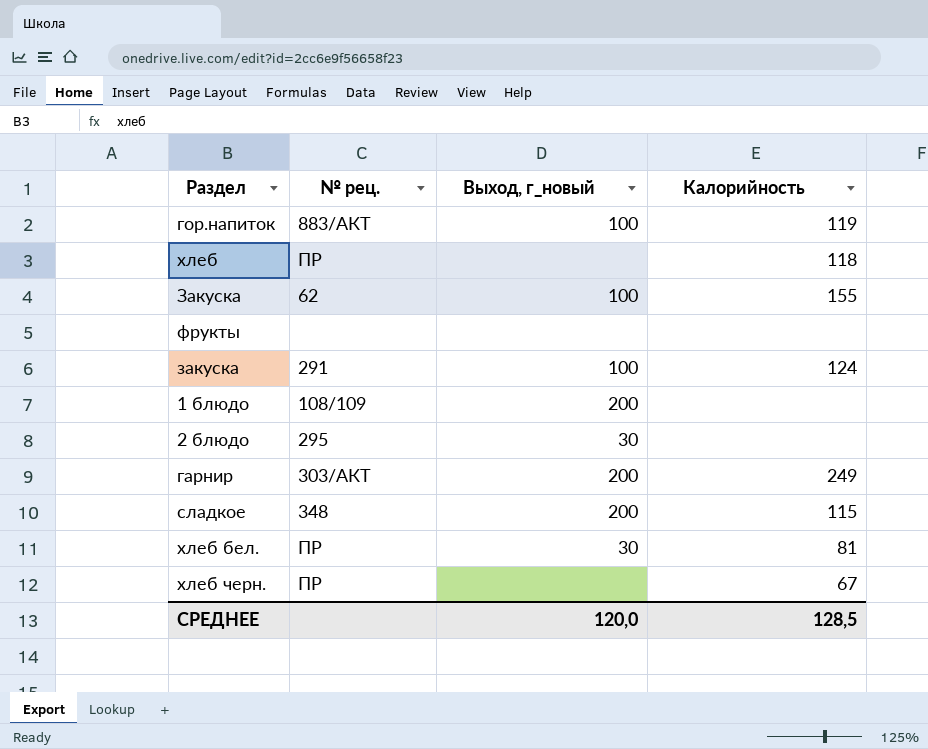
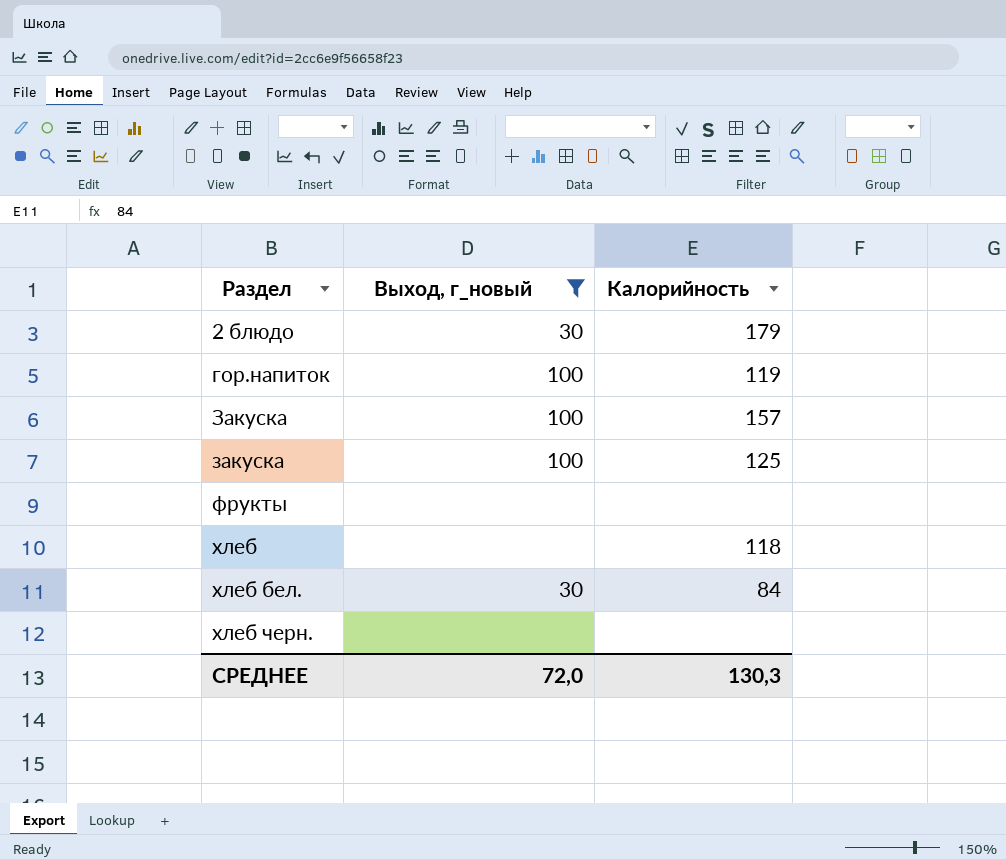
filter: none -> Выход, г_новый != 200
row order: none -> Раздел ascending
column № рец. | position: 2 -> none
2 блюдо | Калорийность: none -> 179
Закуска | Калорийность: 155 -> 157
закуска | Калорийность: 124 -> 125
хлеб бел. | Калорийность: 81 -> 84
хлеб черн. | Калорийность: 67 -> none
СРЕДНЕЕ | Выход, г_новый: 120,0 -> 72,0
СРЕДНЕЕ | Калорийность: 128,5 -> 130,3

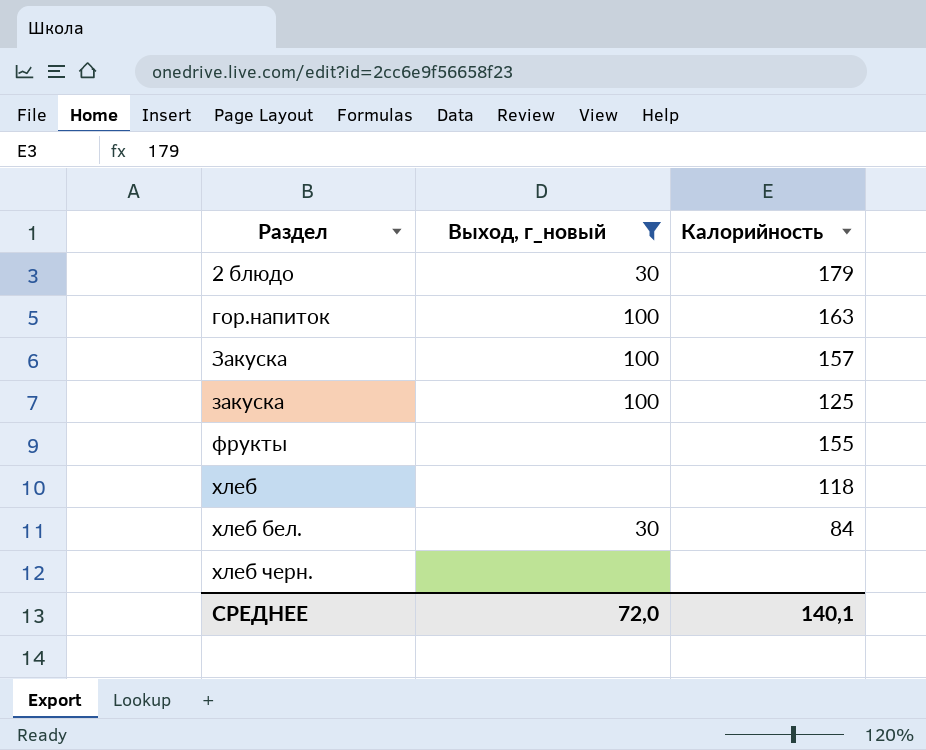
гор.напиток | Калорийность: 119 -> 163
фрукты | Калорийность: none -> 155
СРЕДНЕЕ | Калорийность: 130,3 -> 140,1

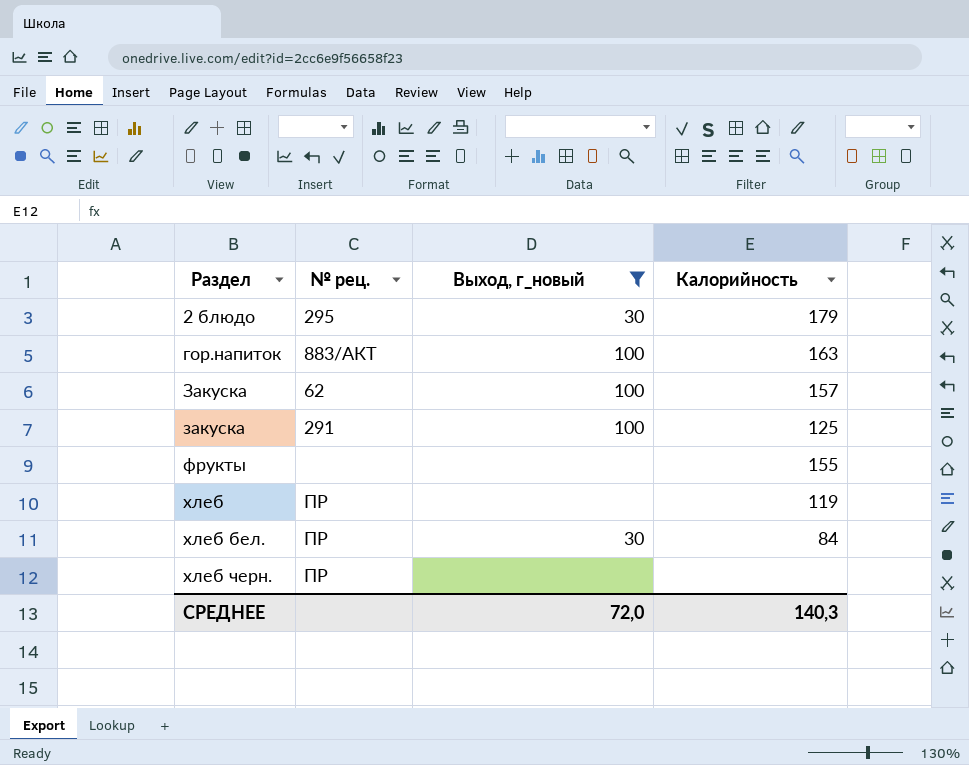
column № рец. | position: none -> 2
хлеб | Калорийность: 118 -> 119
СРЕДНЕЕ | Калорийность: 140,1 -> 140,3

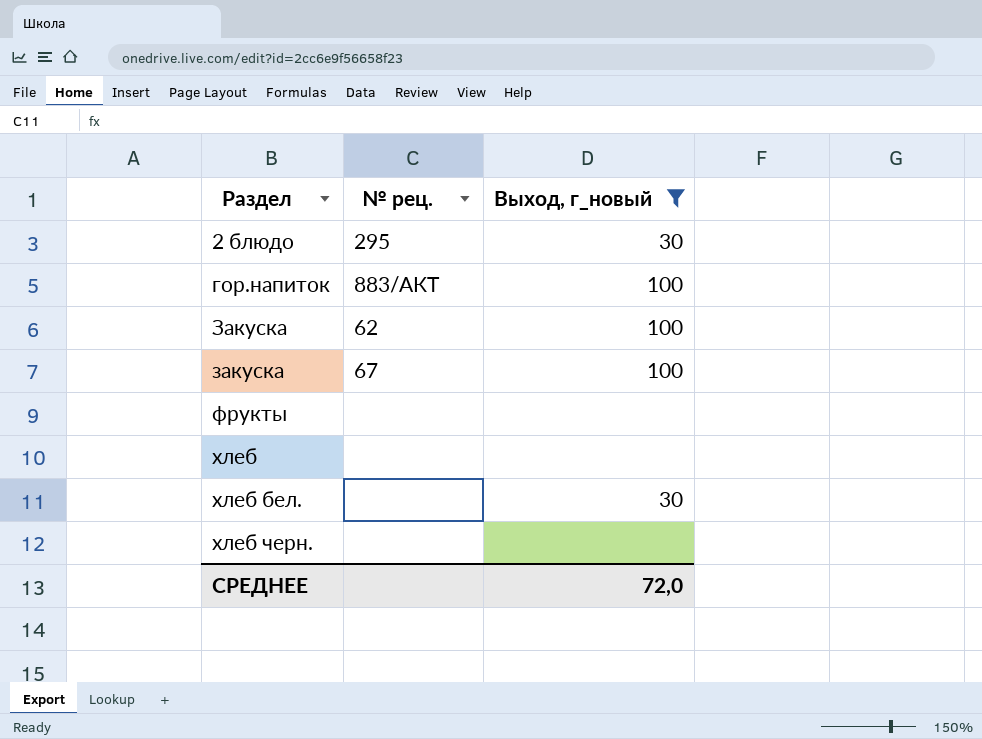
column Калорийность | position: 4 -> none
закуска | № рец.: 291 -> 67
хлеб | № рец.: ПР -> none
хлеб бел. | № рец.: ПР -> none
хлеб черн. | № рец.: ПР -> none

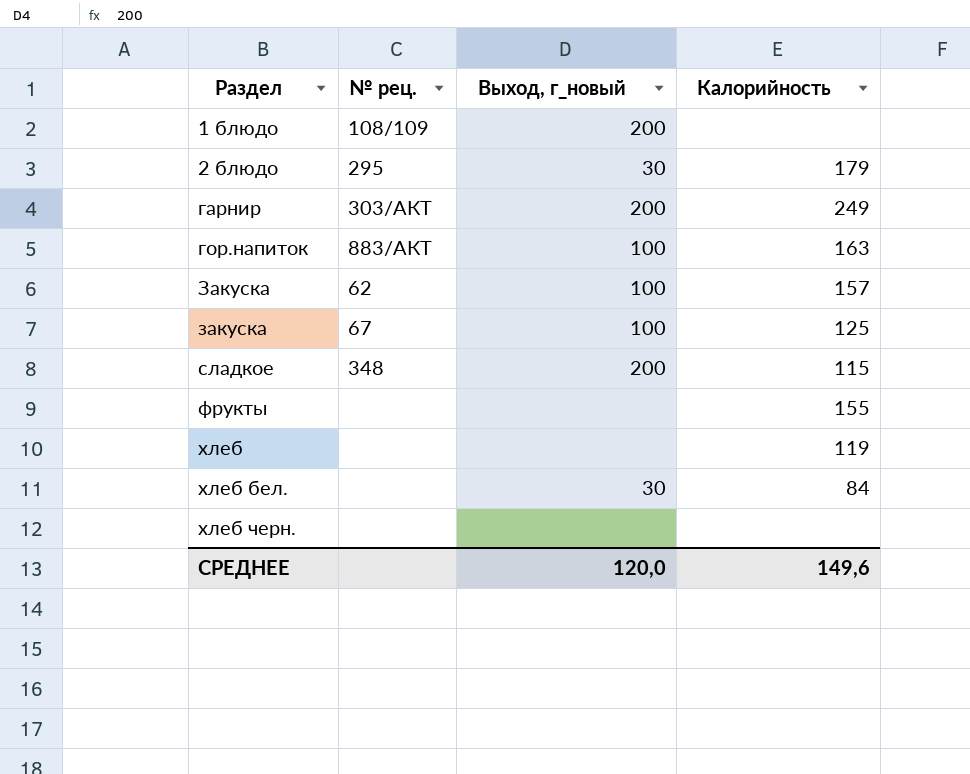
filter: Выход, г_новый != 200 -> none
column Калорийность | position: none -> 4
СРЕДНЕЕ | Выход, г_новый: 72,0 -> 120,0

